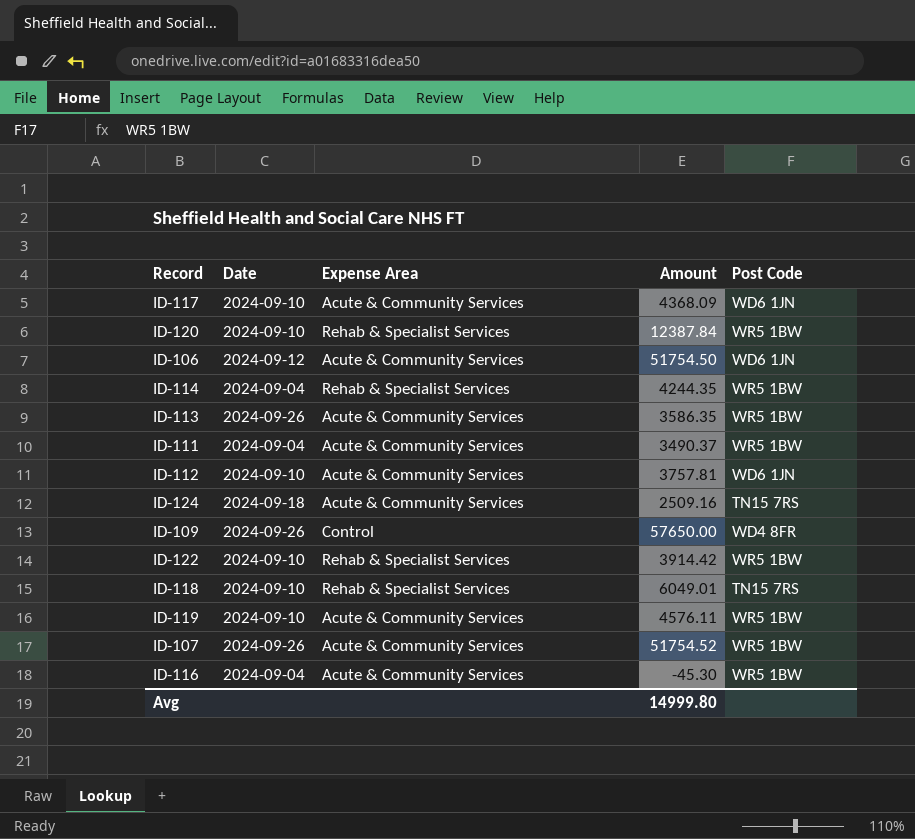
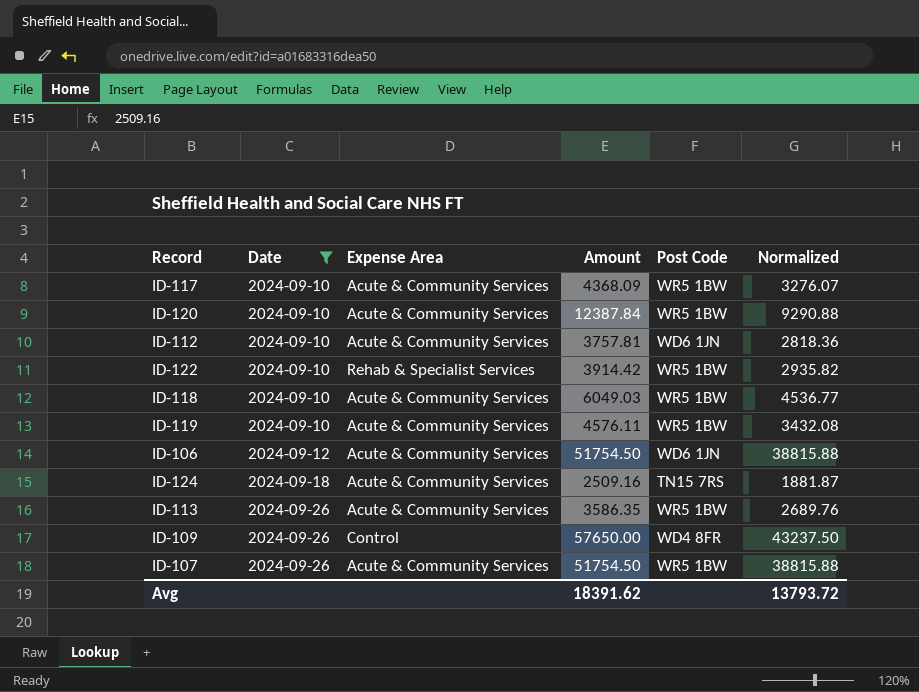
filter: none -> Date != 2024-09-04
row order: none -> Date ascending
column Normalized | formula: none -> [Amount] * 0.75
ID-117 | Post Code: WD6 1JN -> WR5 1BW
ID-120 | Expense Area: Rehab & Specialist Services -> Acute & Community Services
ID-118 | Expense Area: Rehab & Specialist Services -> Acute & Community Services
ID-118 | Amount: 6049.01 -> 6049.03
ID-118 | Post Code: TN15 7RS -> WR5 1BW
ID-107 | Amount: 51754.52 -> 51754.50
Avg | Amount: 14999.80 -> 18391.62

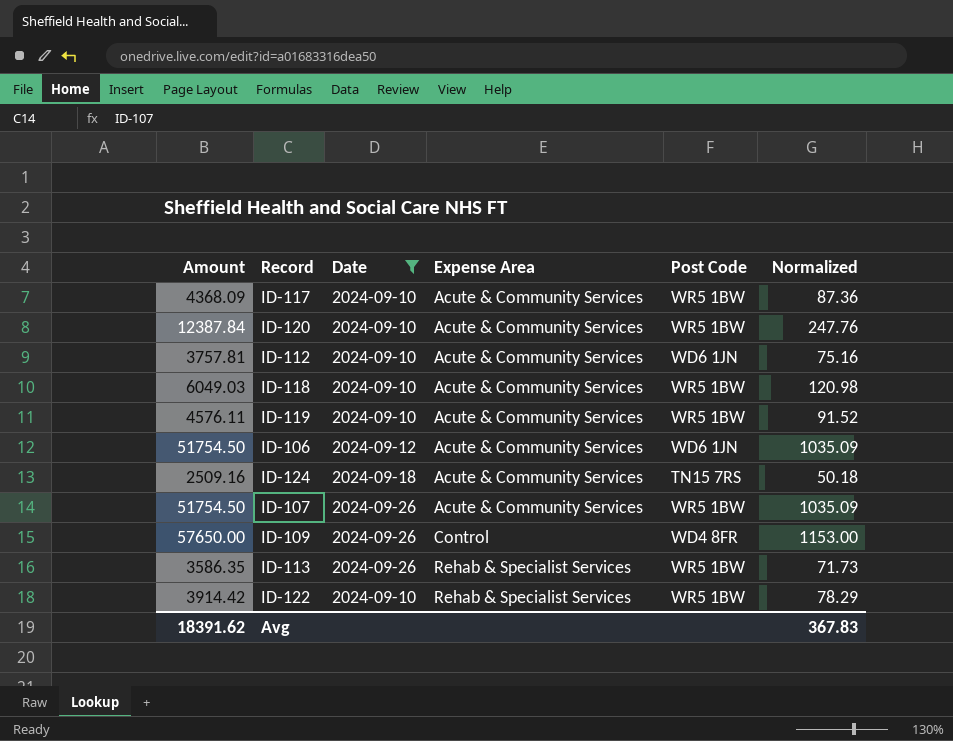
row order: Date ascending -> Expense Area ascending
column Amount | position: 4 -> 1
column Normalized | formula: [Amount] * 0.75 -> [Amount] * 0.02
ID-113 | Expense Area: Acute & Community Services -> Rehab & Specialist Services
Avg | Normalized: 13793.72 -> 367.83

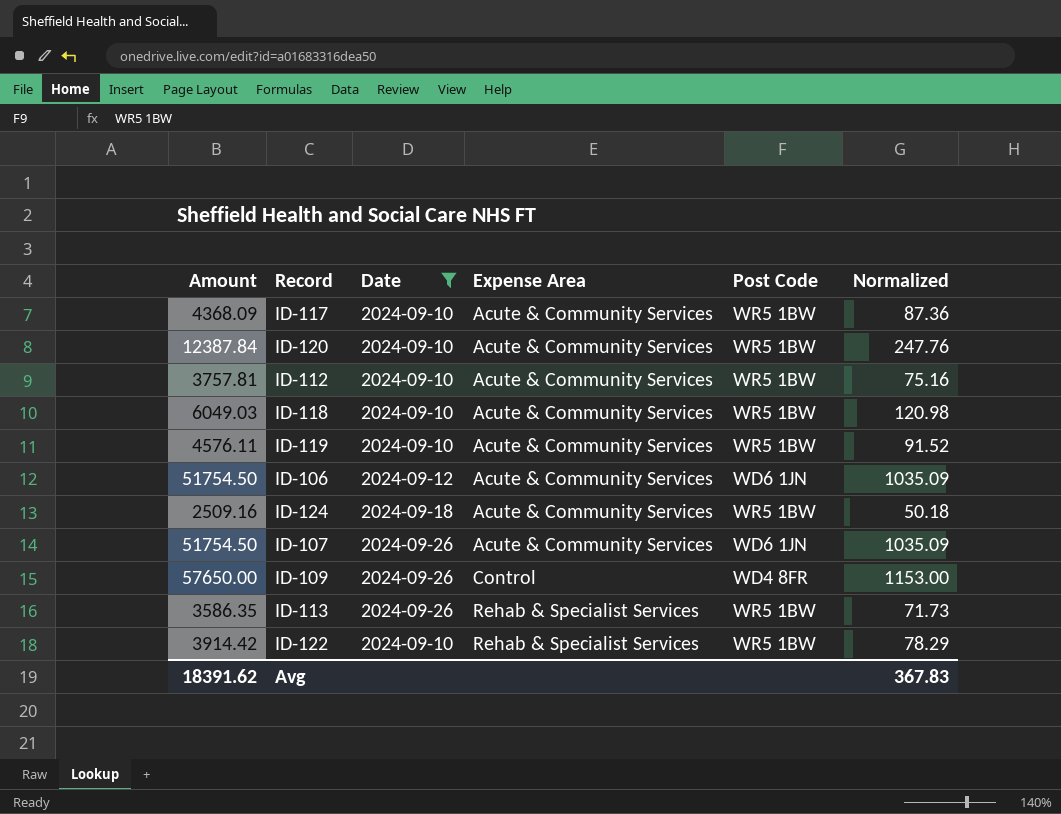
ID-112 | Post Code: WD6 1JN -> WR5 1BW
ID-124 | Post Code: TN15 7RS -> WR5 1BW
ID-107 | Post Code: WR5 1BW -> WD6 1JN

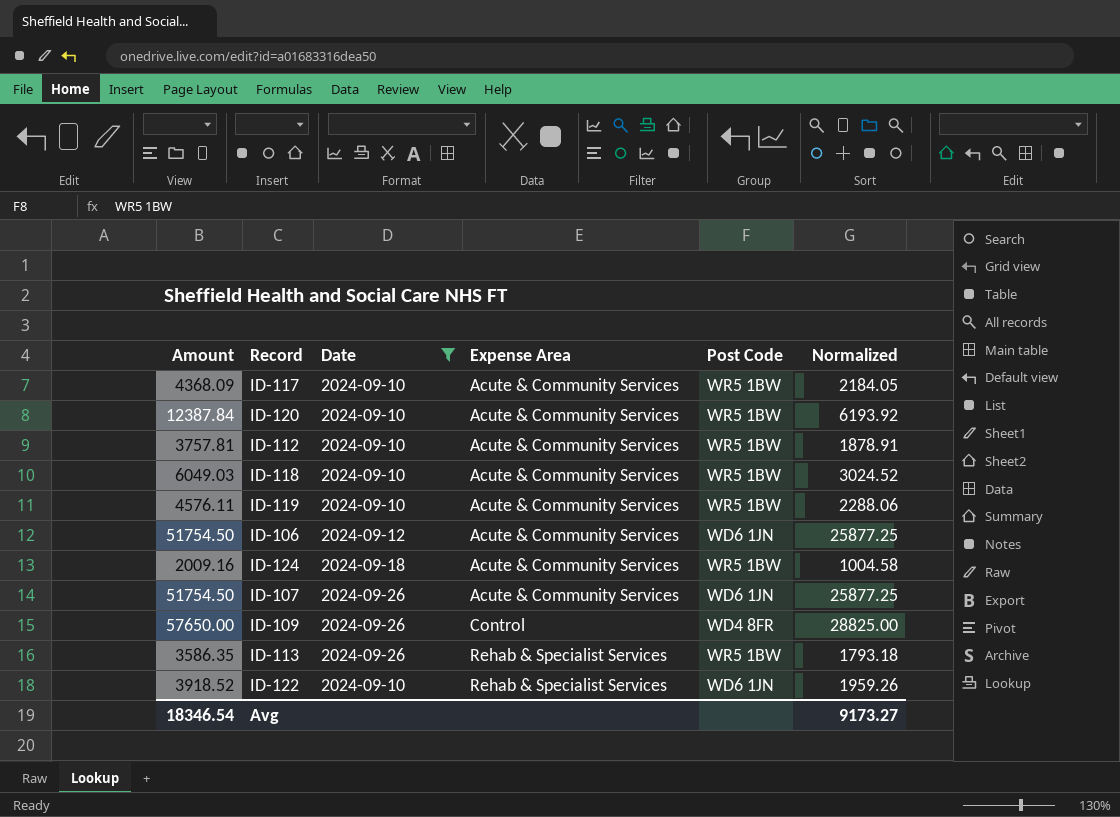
column Normalized | formula: [Amount] * 0.02 -> [Amount] * 0.5
ID-124 | Amount: 2509.16 -> 2009.16
ID-122 | Amount: 3914.42 -> 3918.52
ID-122 | Post Code: WR5 1BW -> WD6 1JN
Avg | Amount: 18391.62 -> 18346.54
Avg | Normalized: 367.83 -> 9173.27

